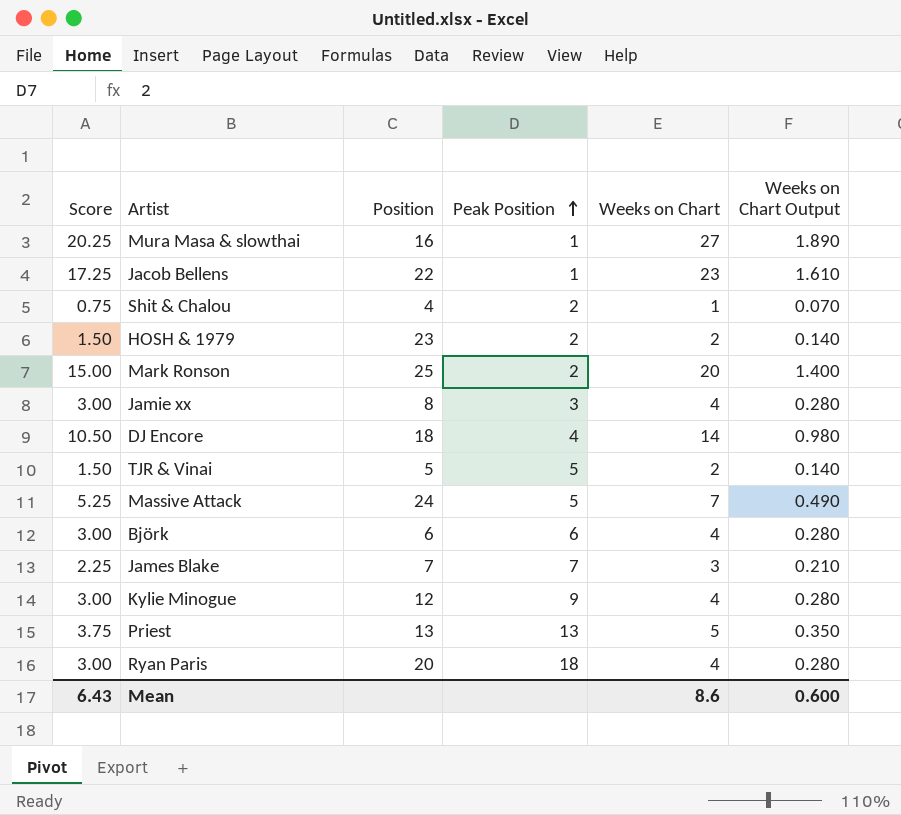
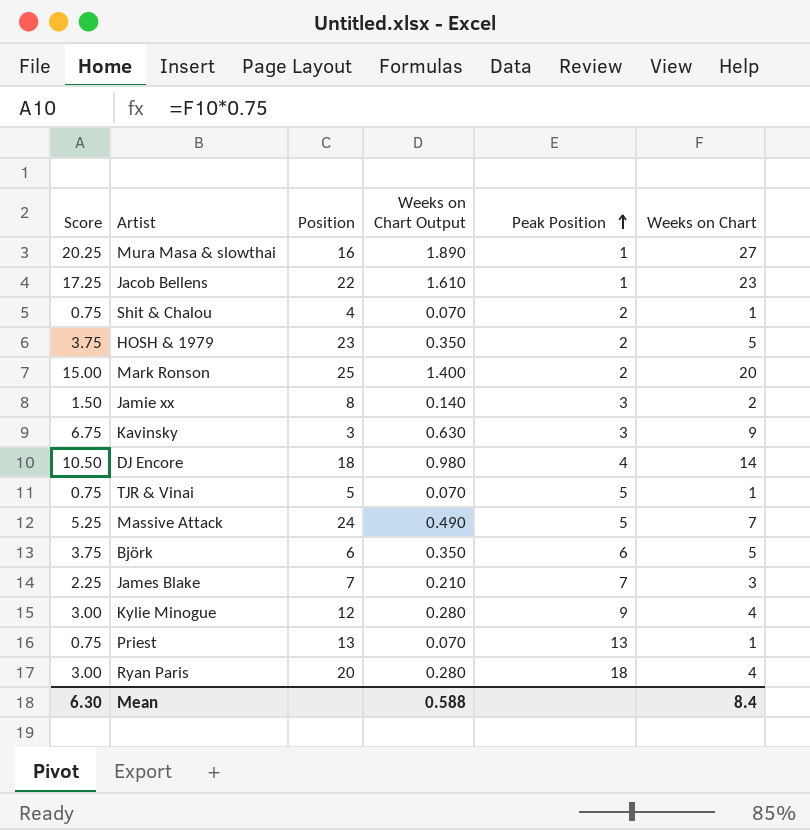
column Weeks on Chart Output | position: 6 -> 4
HOSH & 1979 | Score: 1.50 -> 3.75
HOSH & 1979 | Weeks on Chart Output: 0.140 -> 0.350
HOSH & 1979 | Weeks on Chart: 2 -> 5
Jamie xx | Score: 3.00 -> 1.50
Jamie xx | Weeks on Chart Output: 0.280 -> 0.140
Jamie xx | Weeks on Chart: 4 -> 2
row Kavinsky: none -> 6.75 | 3 | 0.630 | 3 | 9
TJR & Vinai | Score: 1.50 -> 0.75
TJR & Vinai | Weeks on Chart Output: 0.140 -> 0.070
TJR & Vinai | Weeks on Chart: 2 -> 1
Björk | Score: 3.00 -> 3.75
Björk | Weeks on Chart Output: 0.280 -> 0.350
Björk | Weeks on Chart: 4 -> 5
Priest | Score: 3.75 -> 0.75
Priest | Weeks on Chart Output: 0.350 -> 0.070
Priest | Weeks on Chart: 5 -> 1
Mean | Score: 6.43 -> 6.30
Mean | Weeks on Chart Output: 0.600 -> 0.588
Mean | Weeks on Chart: 8.6 -> 8.4

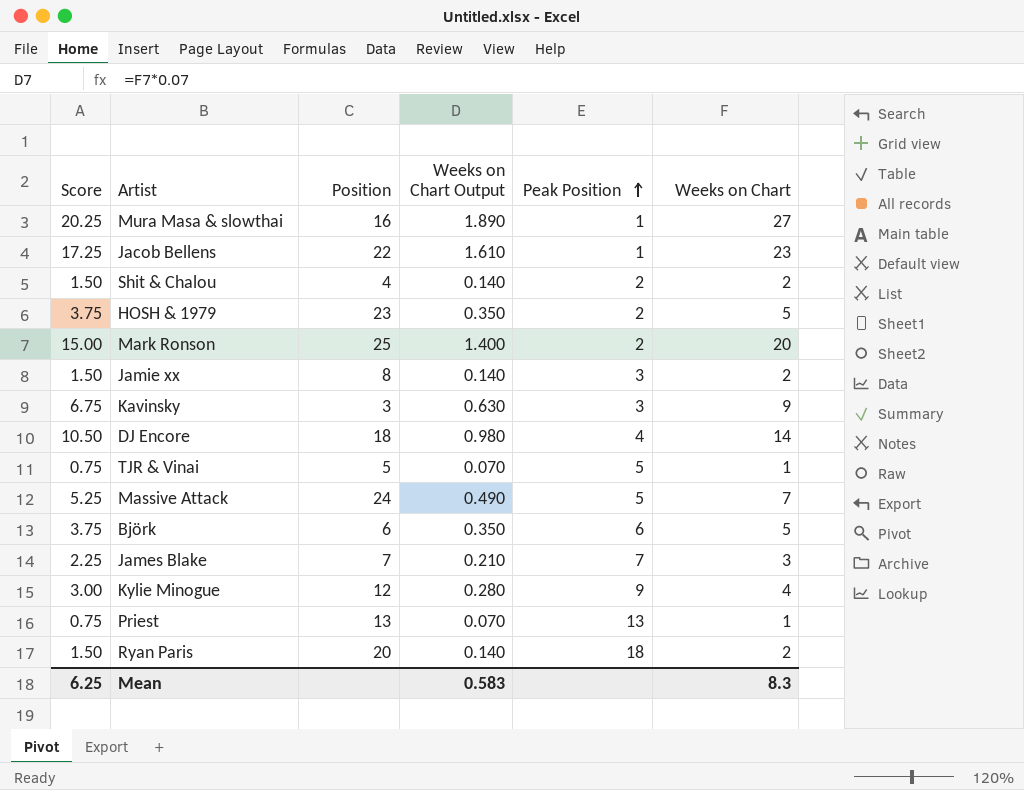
Shit & Chalou | Score: 0.75 -> 1.50
Shit & Chalou | Weeks on Chart Output: 0.070 -> 0.140
Shit & Chalou | Weeks on Chart: 1 -> 2
Ryan Paris | Score: 3.00 -> 1.50
Ryan Paris | Weeks on Chart Output: 0.280 -> 0.140
Ryan Paris | Weeks on Chart: 4 -> 2
Mean | Score: 6.30 -> 6.25
Mean | Weeks on Chart Output: 0.588 -> 0.583
Mean | Weeks on Chart: 8.4 -> 8.3

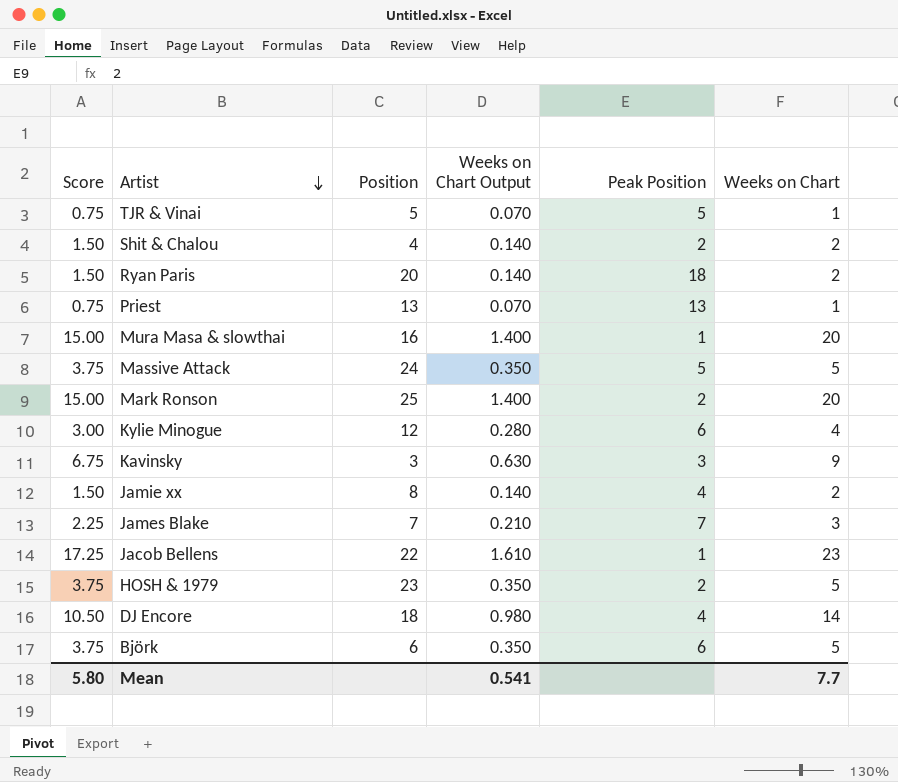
row order: Peak Position ascending -> Artist descending
Mura Masa & slowthai | Score: 20.25 -> 15.00
Mura Masa & slowthai | Weeks on Chart Output: 1.890 -> 1.400
Mura Masa & slowthai | Weeks on Chart: 27 -> 20
Massive Attack | Score: 5.25 -> 3.75
Massive Attack | Weeks on Chart Output: 0.490 -> 0.350
Massive Attack | Weeks on Chart: 7 -> 5
Kylie Minogue | Peak Position: 9 -> 6
Jamie xx | Peak Position: 3 -> 4
Mean | Score: 6.25 -> 5.80
Mean | Weeks on Chart Output: 0.583 -> 0.541
Mean | Weeks on Chart: 8.3 -> 7.7

